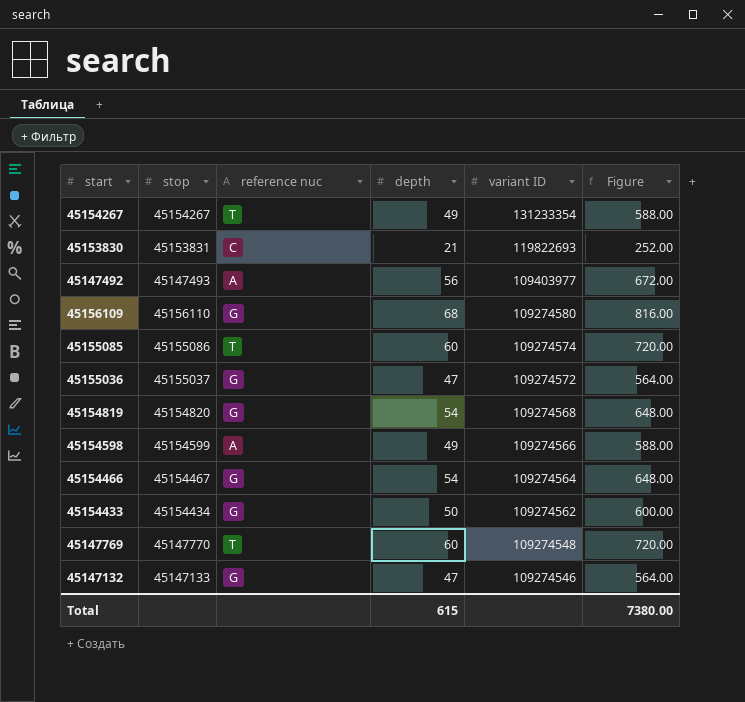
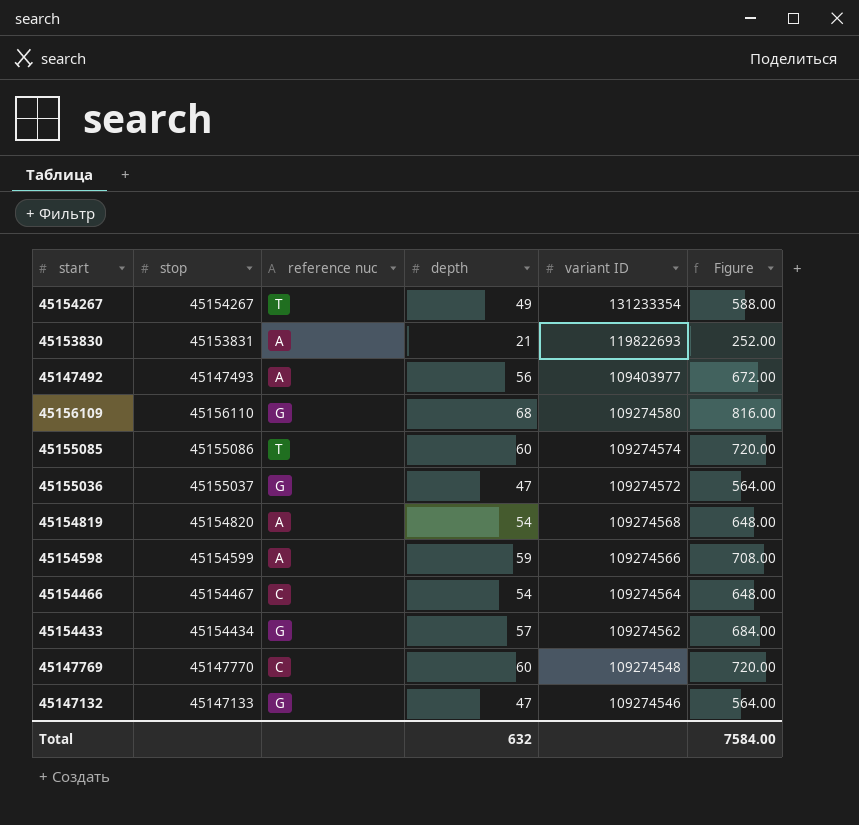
45153830 | reference nuc: C -> A
45154819 | reference nuc: G -> A
45154598 | depth: 49 -> 59
45154598 | Figure: 588.00 -> 708.00
45154466 | reference nuc: G -> C
45154433 | depth: 50 -> 57
45154433 | Figure: 600.00 -> 684.00
45147769 | reference nuc: T -> C
Total | depth: 615 -> 632
Total | Figure: 7380.00 -> 7584.00

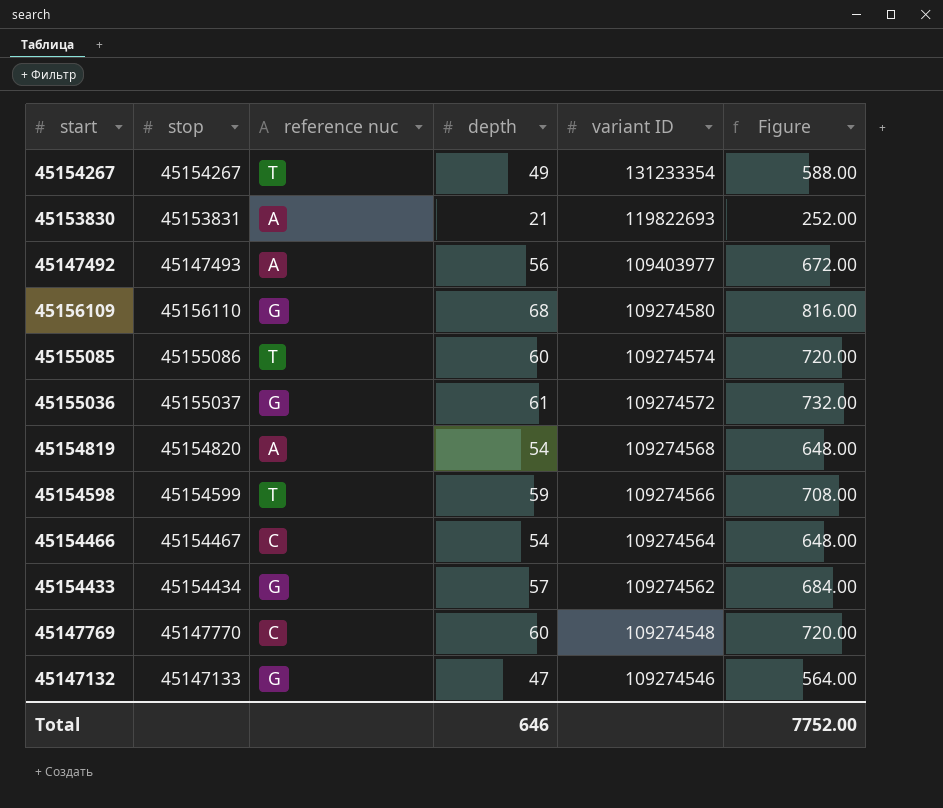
45155036 | depth: 47 -> 61
45155036 | Figure: 564.00 -> 732.00
45154598 | reference nuc: A -> T
Total | depth: 632 -> 646
Total | Figure: 7584.00 -> 7752.00

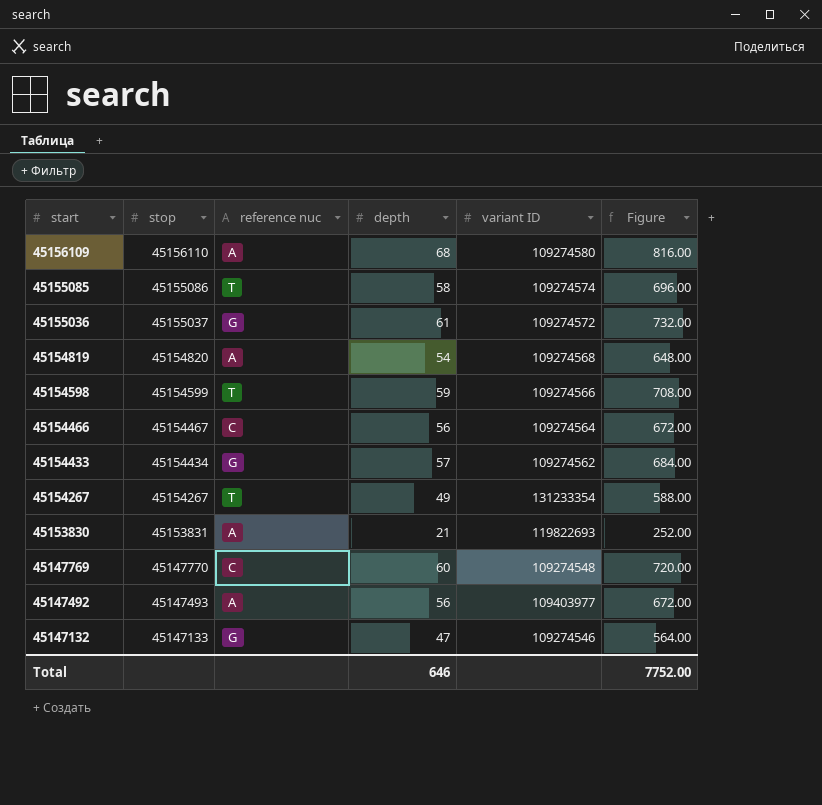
row order: variant ID descending -> start descending
45156109 | reference nuc: G -> A
45155085 | depth: 60 -> 58
45155085 | Figure: 720.00 -> 696.00
45154466 | depth: 54 -> 56
45154466 | Figure: 648.00 -> 672.00

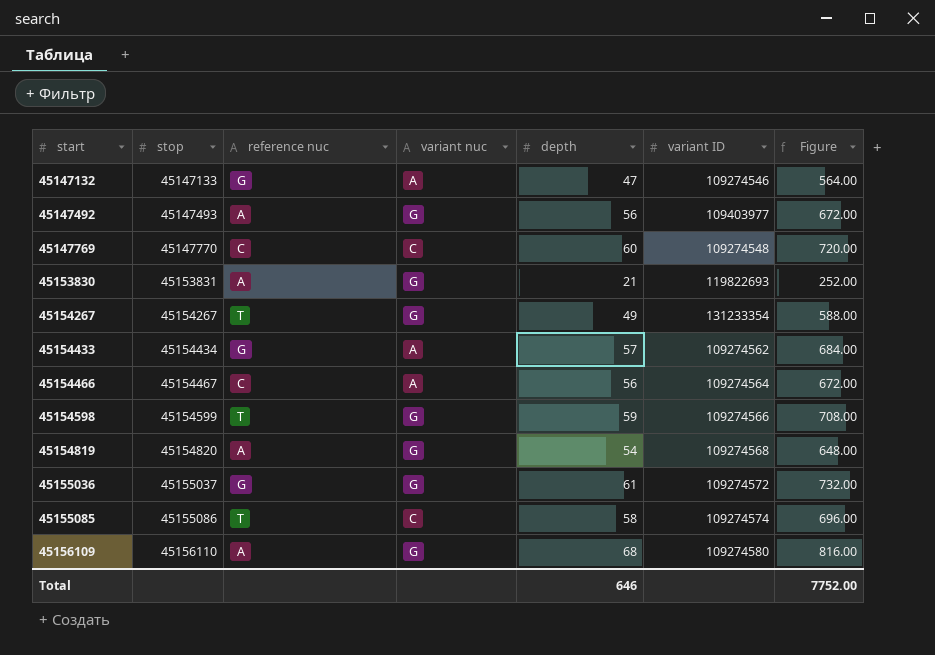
row order: start descending -> start ascending
column variant nuc | position: none -> 4

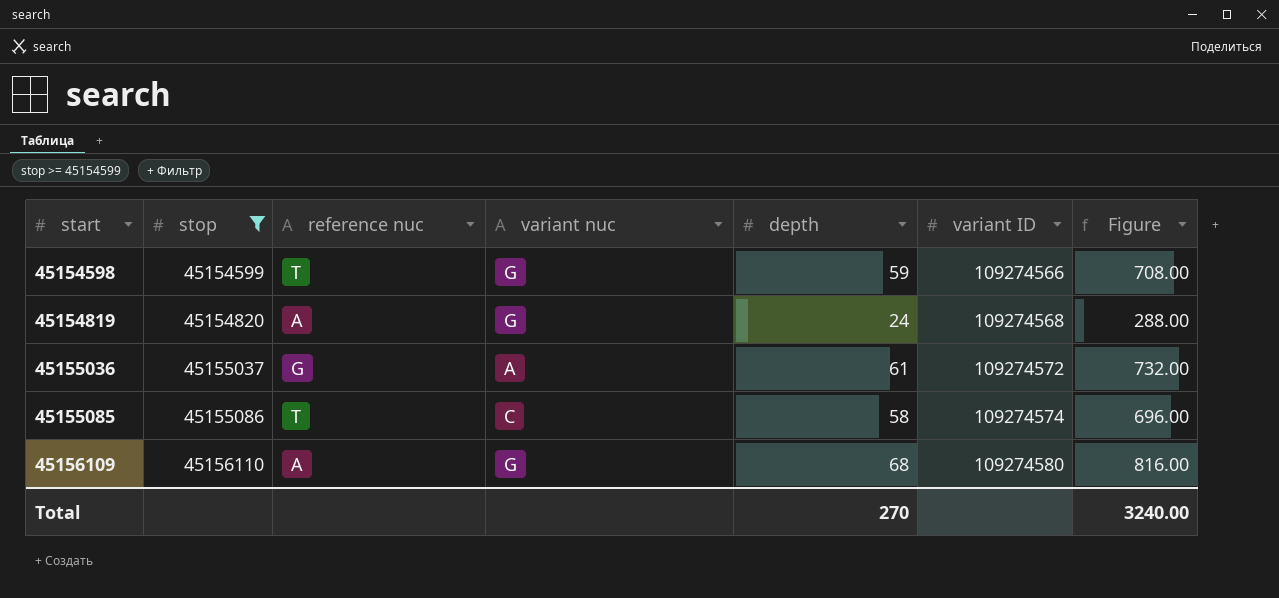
filter: none -> stop >= 45154599
45154819 | depth: 54 -> 24
45154819 | Figure: 648.00 -> 288.00
45155036 | variant nuc: G -> A
Total | depth: 646 -> 270
Total | Figure: 7752.00 -> 3240.00

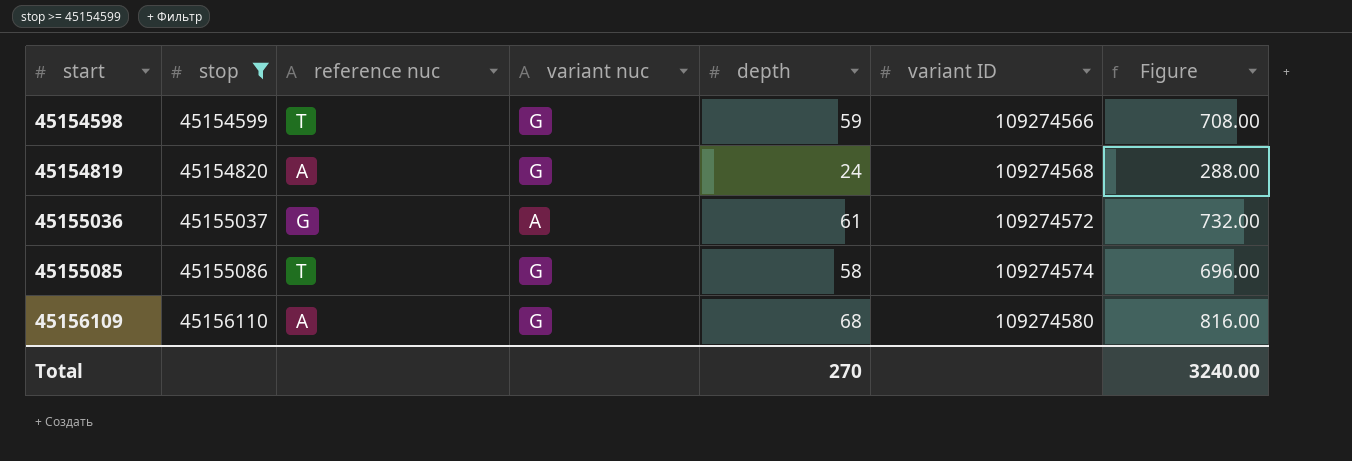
45155085 | variant nuc: C -> G

